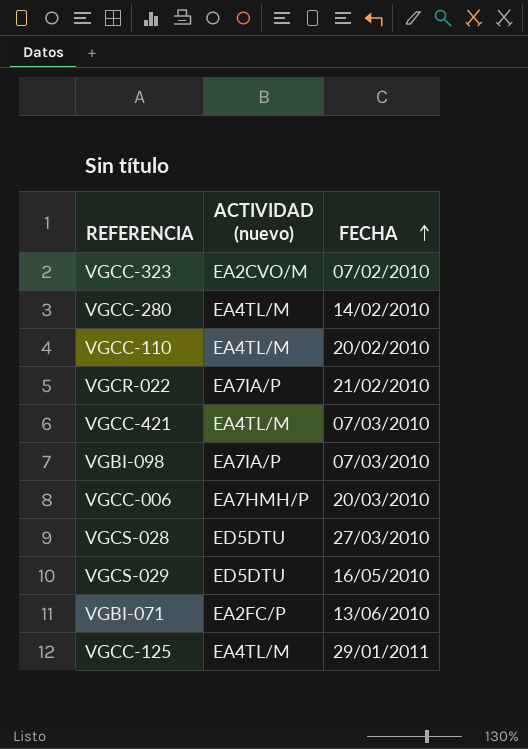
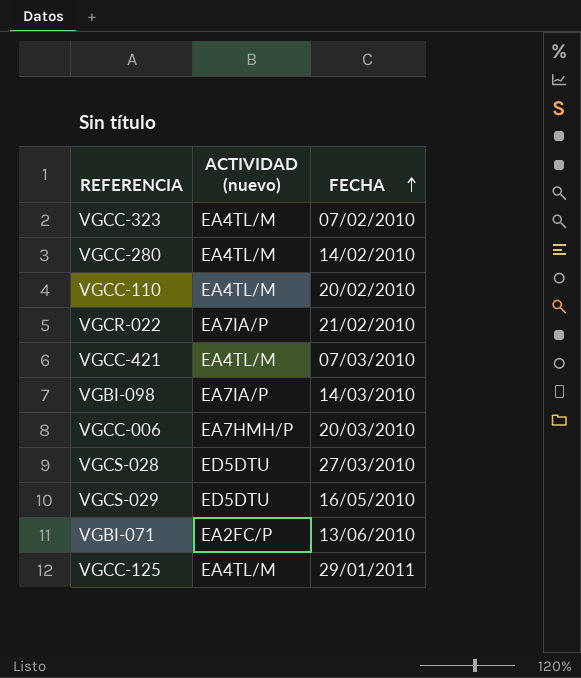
VGCC-323 | ACTIVIDAD (nuevo): EA2CVO/M -> EA4TL/M
VGBI-098 | FECHA: 07/03/2010 -> 14/03/2010

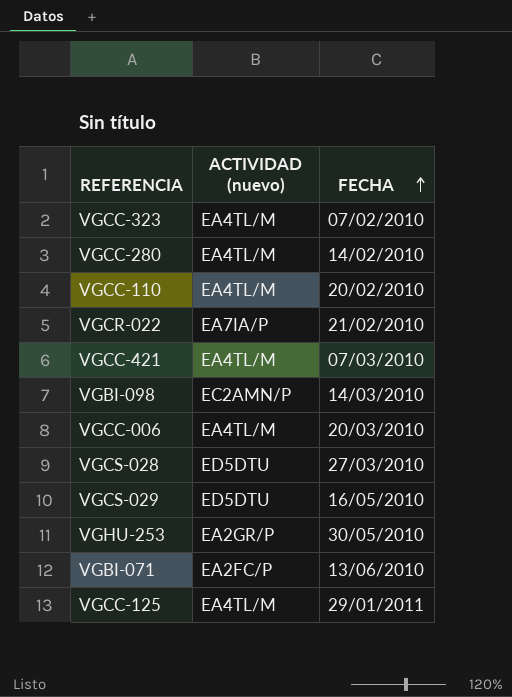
VGBI-098 | ACTIVIDAD (nuevo): EA7IA/P -> EC2AMN/P
VGCC-006 | ACTIVIDAD (nuevo): EA7HMH/P -> EA4TL/M
row VGHU-253: none -> EA2GR/P | 30/05/2010

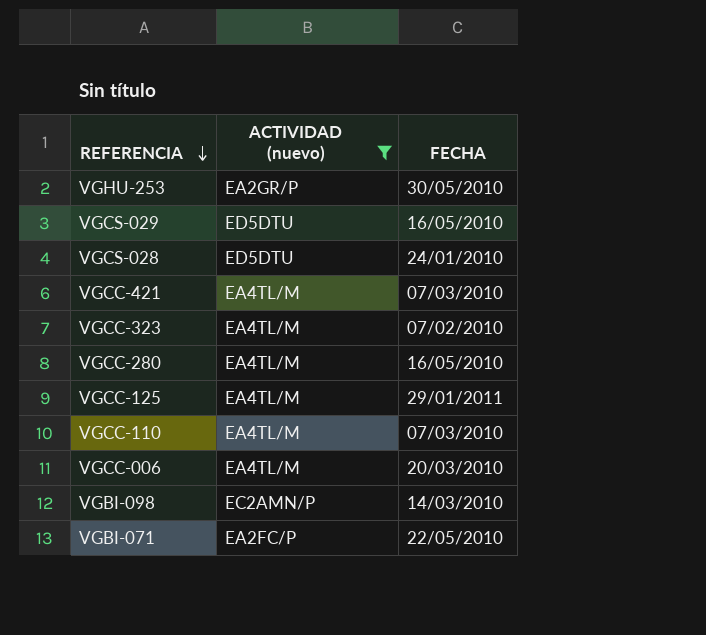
filter: none -> ACTIVIDAD (nuevo) != EA7IA/P
row order: FECHA ascending -> REFERENCIA descending
VGCS-028 | FECHA: 27/03/2010 -> 24/01/2010
VGCC-280 | FECHA: 14/02/2010 -> 16/05/2010
VGCC-110 | FECHA: 20/02/2010 -> 07/03/2010
VGBI-071 | FECHA: 13/06/2010 -> 22/05/2010

